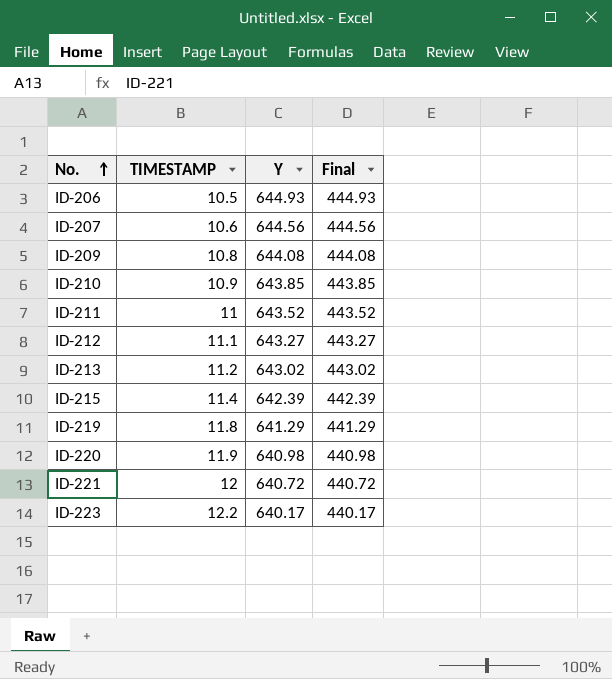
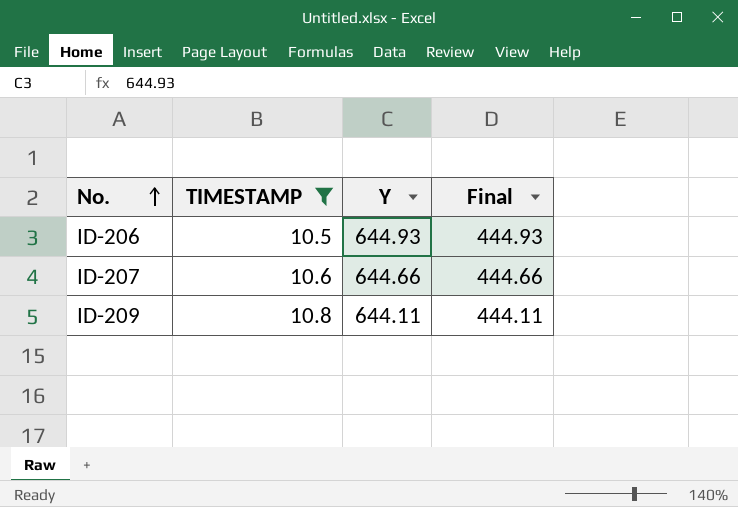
filter: none -> TIMESTAMP <= 10.8
ID-207 | Y: 644.56 -> 644.66
ID-207 | Final: 444.56 -> 444.66
ID-209 | Y: 644.08 -> 644.11
ID-209 | Final: 444.08 -> 444.11

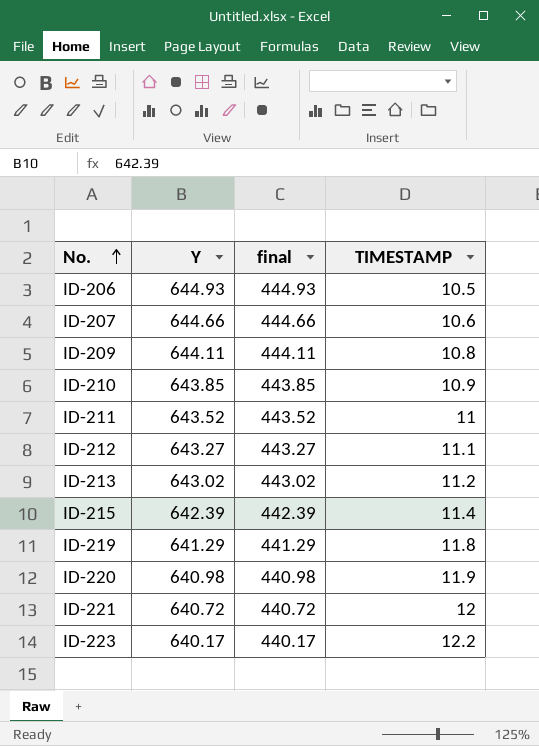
filter: TIMESTAMP <= 10.8 -> none
column name: Final -> final
column TIMESTAMP | position: 2 -> 4

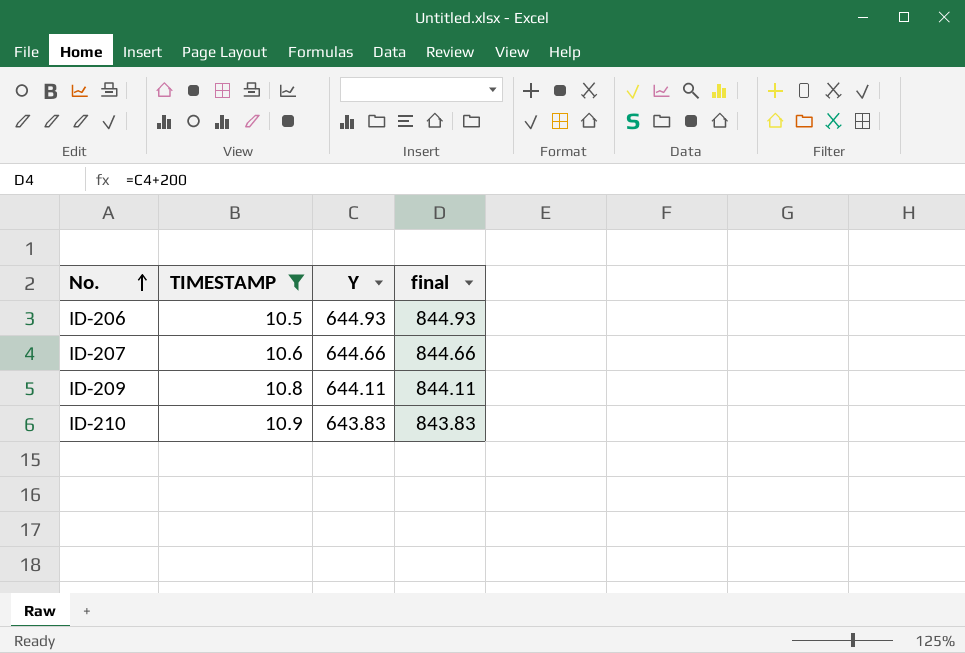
filter: none -> TIMESTAMP <= 10.9
column TIMESTAMP | position: 4 -> 2
column final | formula: [Y] - 200 -> [Y] + 200
ID-210 | Y: 643.85 -> 643.83

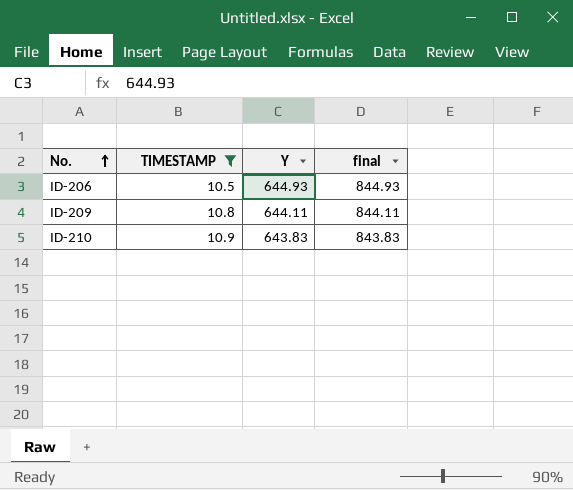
row ID-207: 10.6 | 644.66 | 844.66 -> none

